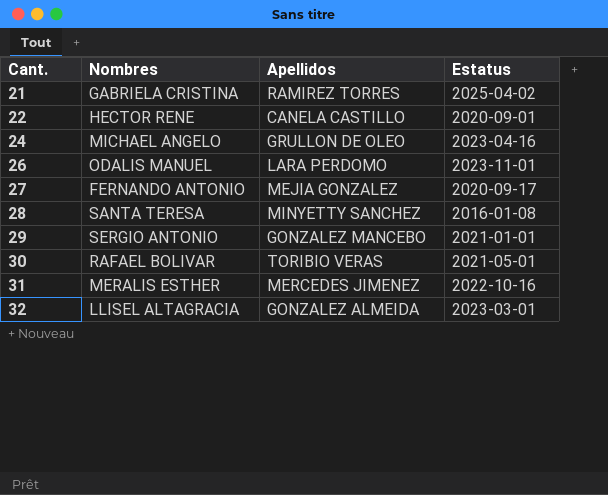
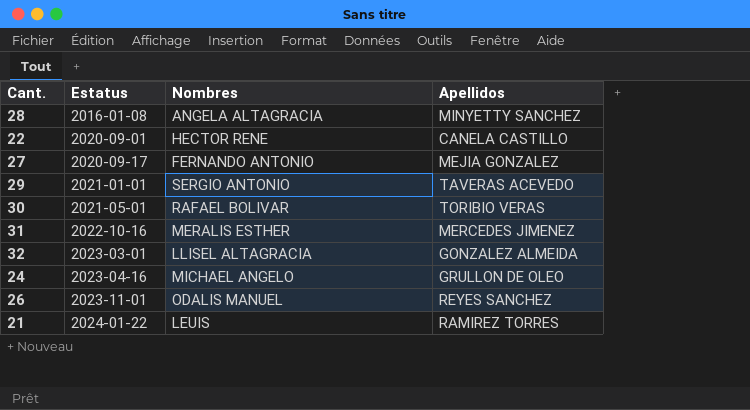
row order: Cant. ascending -> Estatus ascending
column Estatus | position: 4 -> 2
28 | Nombres: SANTA TERESA -> ANGELA ALTAGRACIA
29 | Apellidos: GONZALEZ MANCEBO -> TAVERAS ACEVEDO
26 | Apellidos: LARA PERDOMO -> REYES SANCHEZ
21 | Estatus: 2025-04-02 -> 2024-01-22
21 | Nombres: GABRIELA CRISTINA -> LEUIS

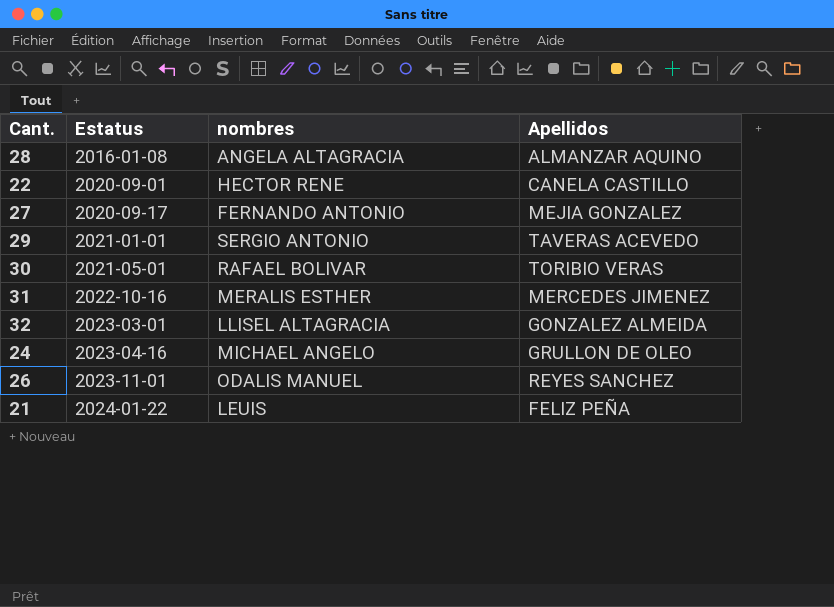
column name: Nombres -> nombres
28 | Apellidos: MINYETTY SANCHEZ -> ALMANZAR AQUINO
21 | Apellidos: RAMIREZ TORRES -> FELIZ PEÑA

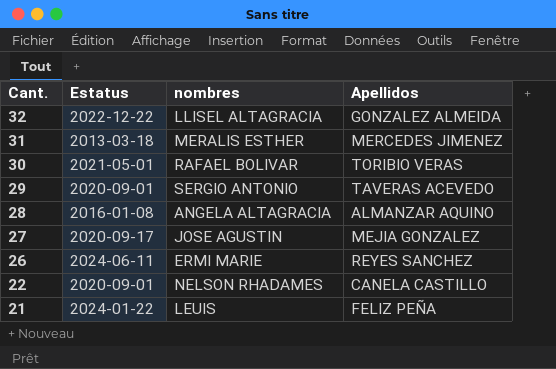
row order: Estatus ascending -> Cant. descending
row 24: 2023-04-16 | MICHAEL ANGELO | GRULLON DE OLEO -> none
32 | Estatus: 2023-03-01 -> 2022-12-22
31 | Estatus: 2022-10-16 -> 2013-03-18
29 | Estatus: 2021-01-01 -> 2020-09-01
27 | nombres: FERNANDO ANTONIO -> JOSE AGUSTIN
26 | Estatus: 2023-11-01 -> 2024-06-11
26 | nombres: ODALIS MANUEL -> ERMI MARIE
22 | nombres: HECTOR RENE -> NELSON RHADAMES

